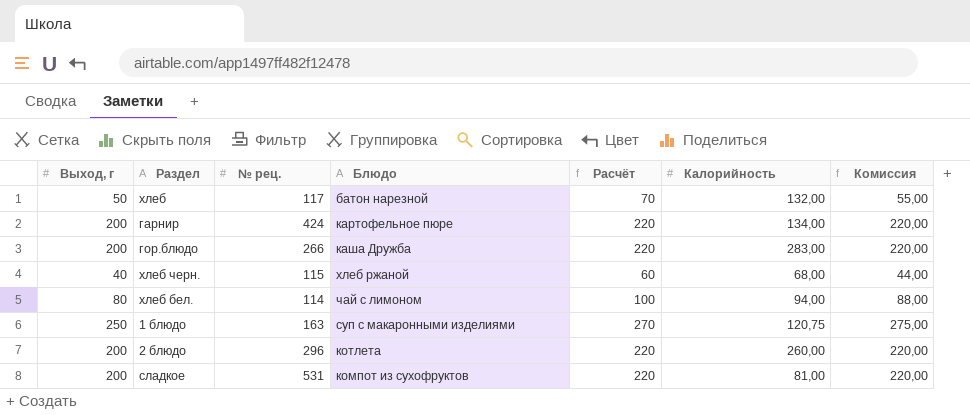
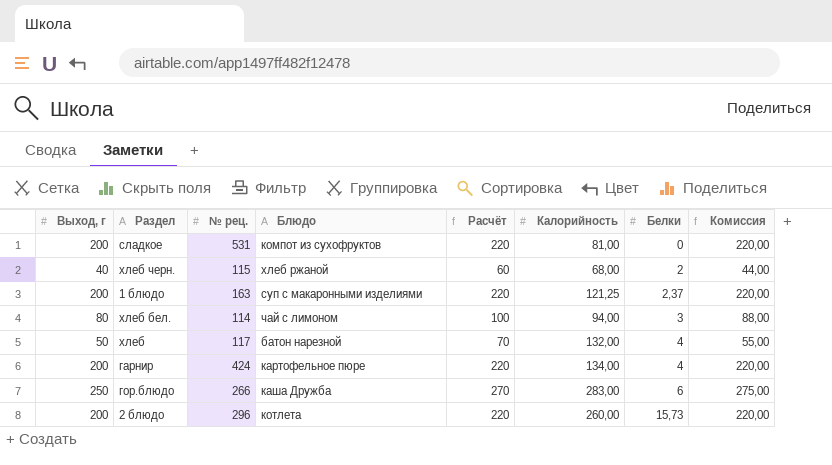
row order: none -> Белки ascending
column Белки | position: none -> 7
1 блюдо | Выход, г: 250 -> 200
1 блюдо | Расчёт: 270 -> 220
1 блюдо | Калорийность: 120,75 -> 121,25
1 блюдо | Комиссия: 275,00 -> 220,00
гор.блюдо | Выход, г: 200 -> 250
гор.блюдо | Расчёт: 220 -> 270
гор.блюдо | Комиссия: 220,00 -> 275,00

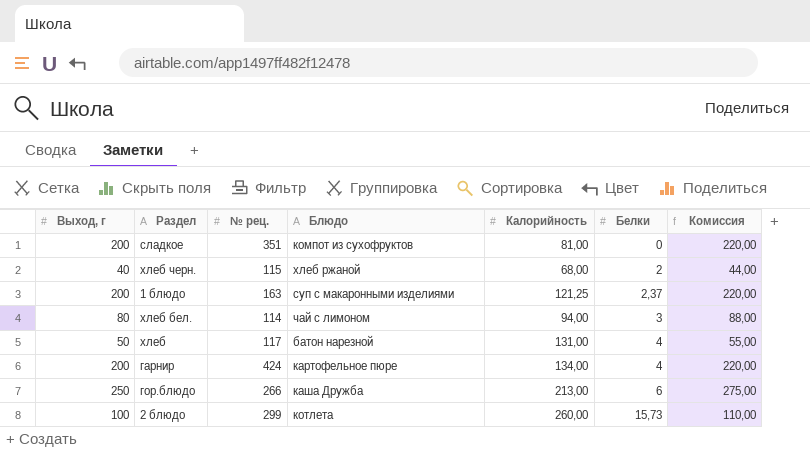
column Расчёт | formula: [Выход, г] + 20 -> none
сладкое | № рец.: 531 -> 351
хлеб | Калорийность: 132,00 -> 131,00
гор.блюдо | Калорийность: 283,00 -> 213,00
2 блюдо | Выход, г: 200 -> 100
2 блюдо | № рец.: 296 -> 299
2 блюдо | Комиссия: 220,00 -> 110,00

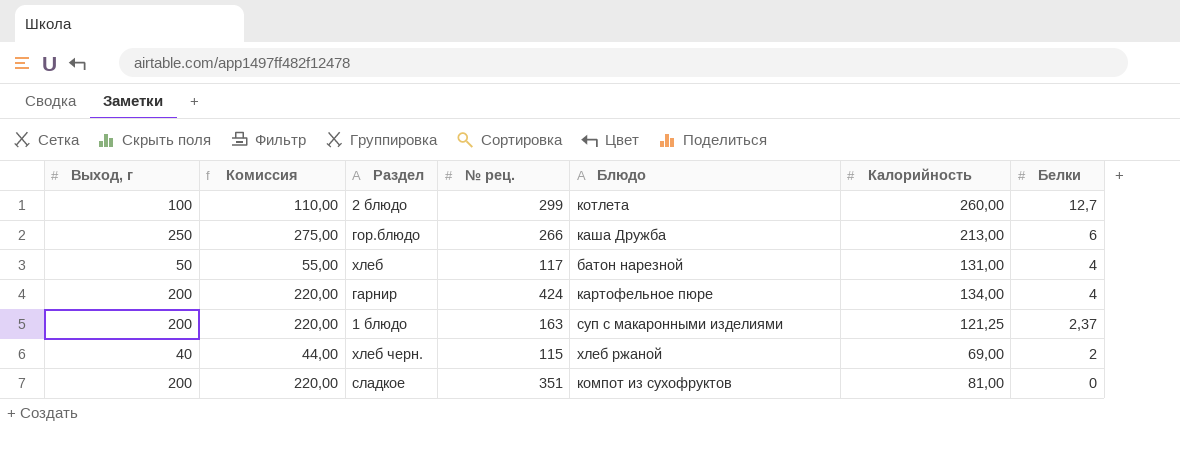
row order: Белки ascending -> Белки descending
column Комиссия | position: 7 -> 2
row хлеб бел.: 80 | 114 | чай с лимоном | 94,00 | 3 | 88,00 -> none
2 блюдо | Белки: 15,73 -> 12,7
хлеб черн. | Калорийность: 68,00 -> 69,00

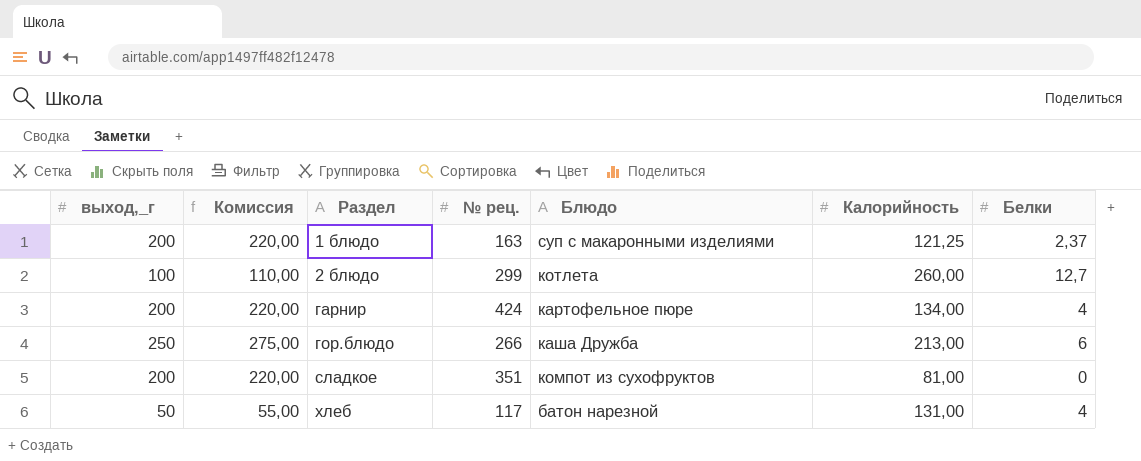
row order: Белки descending -> Раздел ascending
column name: Выход, г -> выход,_г
row хлеб черн.: 40 | 44,00 | 115 | хлеб ржаной | 69,00 | 2 -> none

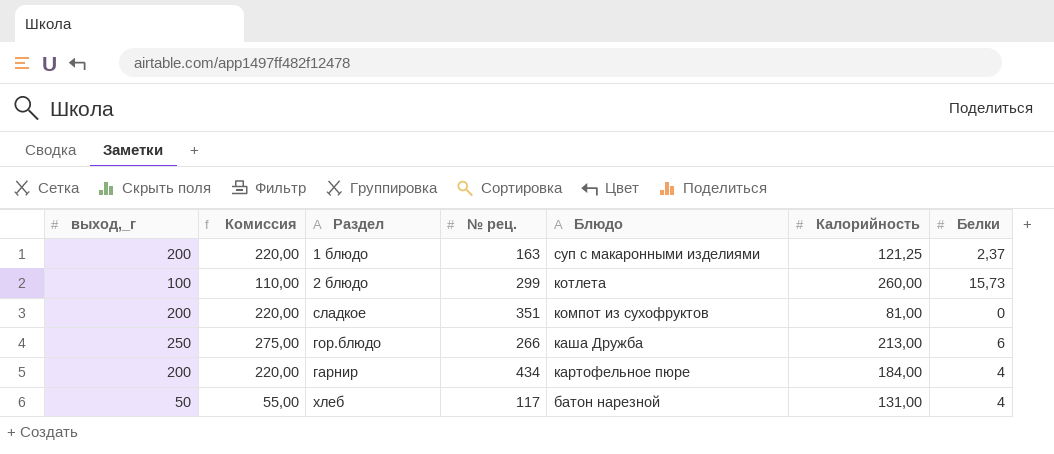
row order: Раздел ascending -> Блюдо descending
2 блюдо | Белки: 12,7 -> 15,73
гарнир | № рец.: 424 -> 434
гарнир | Калорийность: 134,00 -> 184,00

